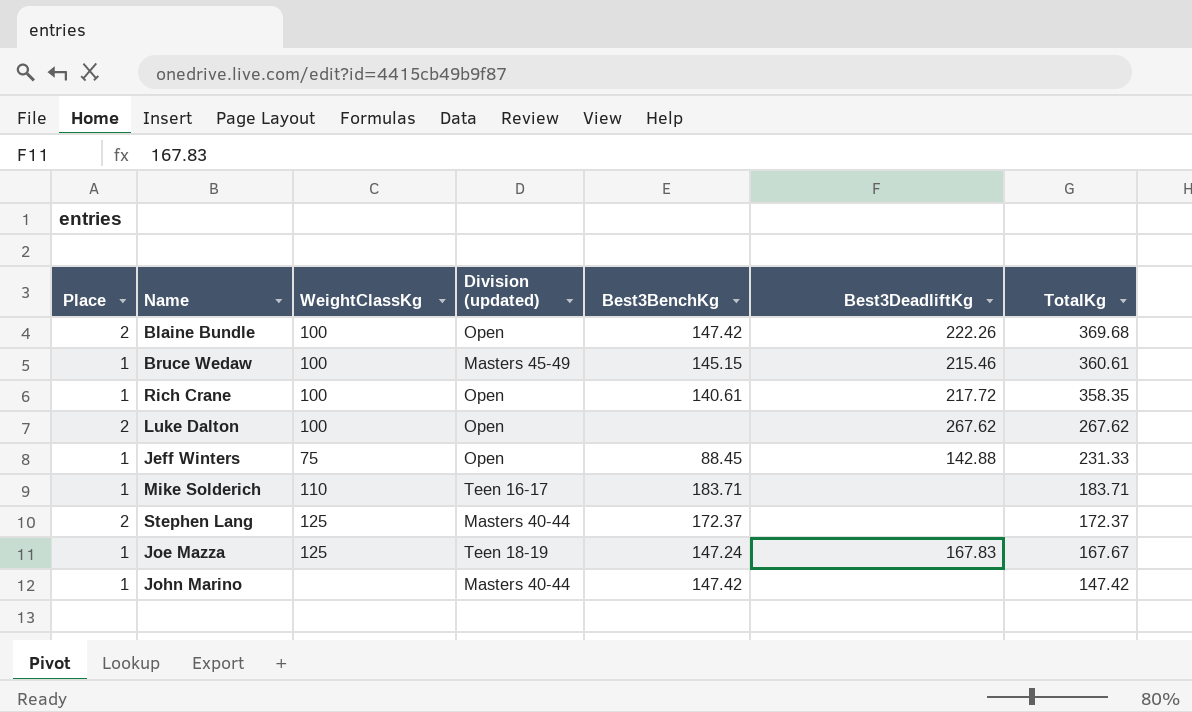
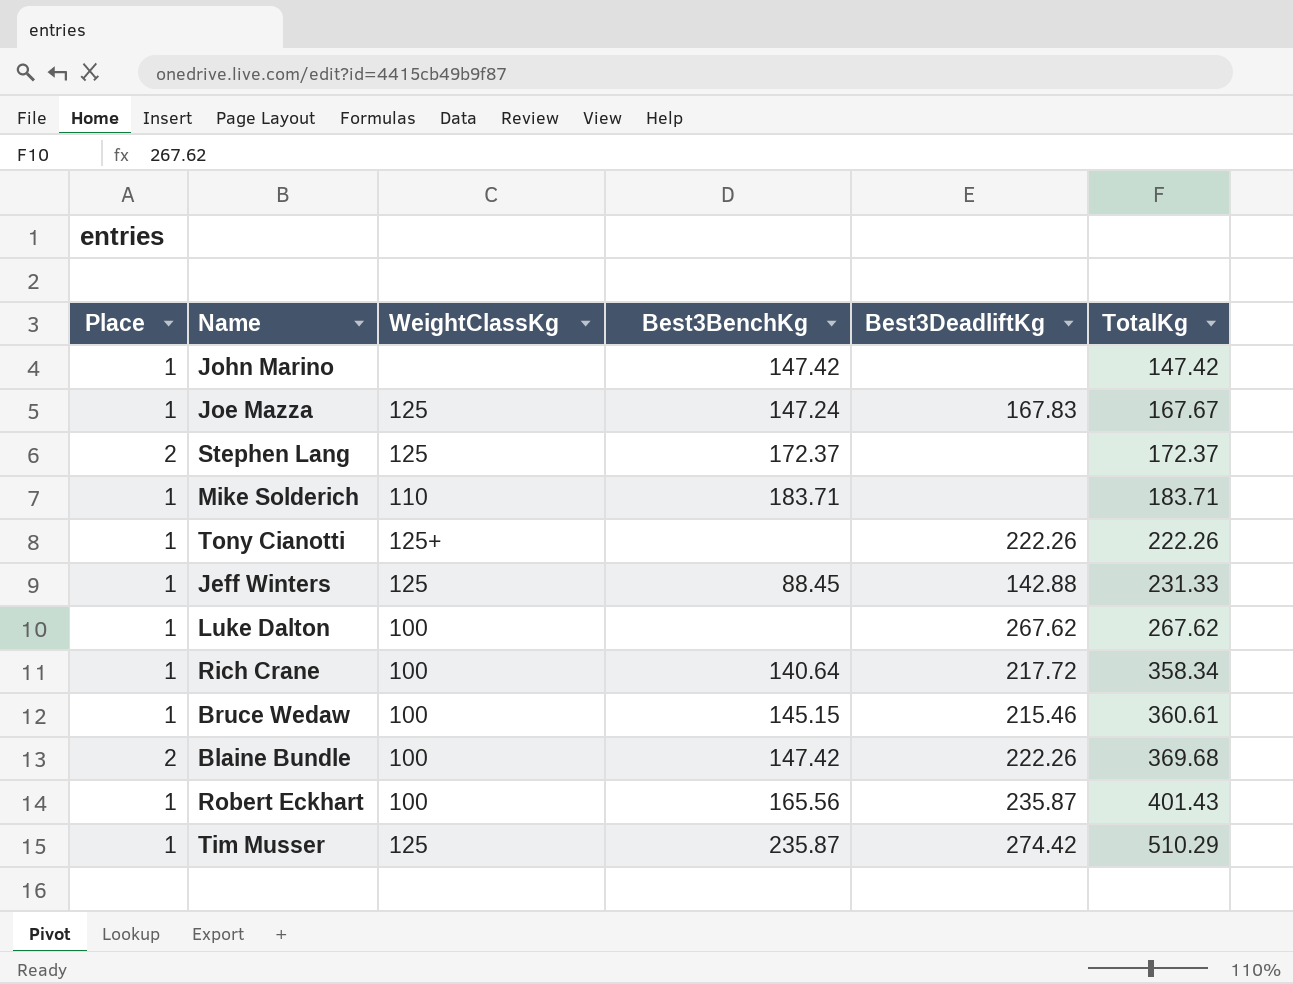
row order: TotalKg descending -> TotalKg ascending
column Division (updated) | position: 4 -> none
row Tony Cianotti: none -> 1 | 125+ | none | 222.26 | 222.26
Jeff Winters | WeightClassKg: 75 -> 125
Luke Dalton | Place: 2 -> 1
Rich Crane | Best3BenchKg: 140.61 -> 140.64
Rich Crane | TotalKg: 358.35 -> 358.34
row Robert Eckhart: none -> 1 | 100 | 165.56 | 235.87 | 401.43
row Tim Musser: none -> 1 | 125 | 235.87 | 274.42 | 510.29

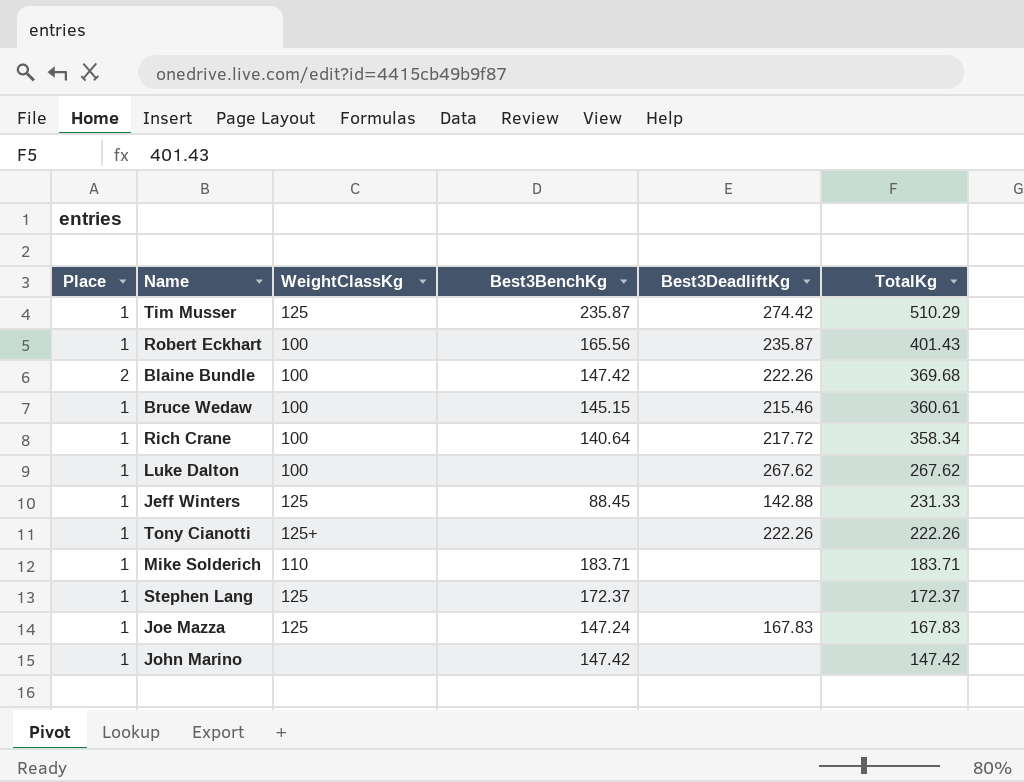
row order: TotalKg ascending -> TotalKg descending
Stephen Lang | Place: 2 -> 1
Joe Mazza | TotalKg: 167.67 -> 167.83

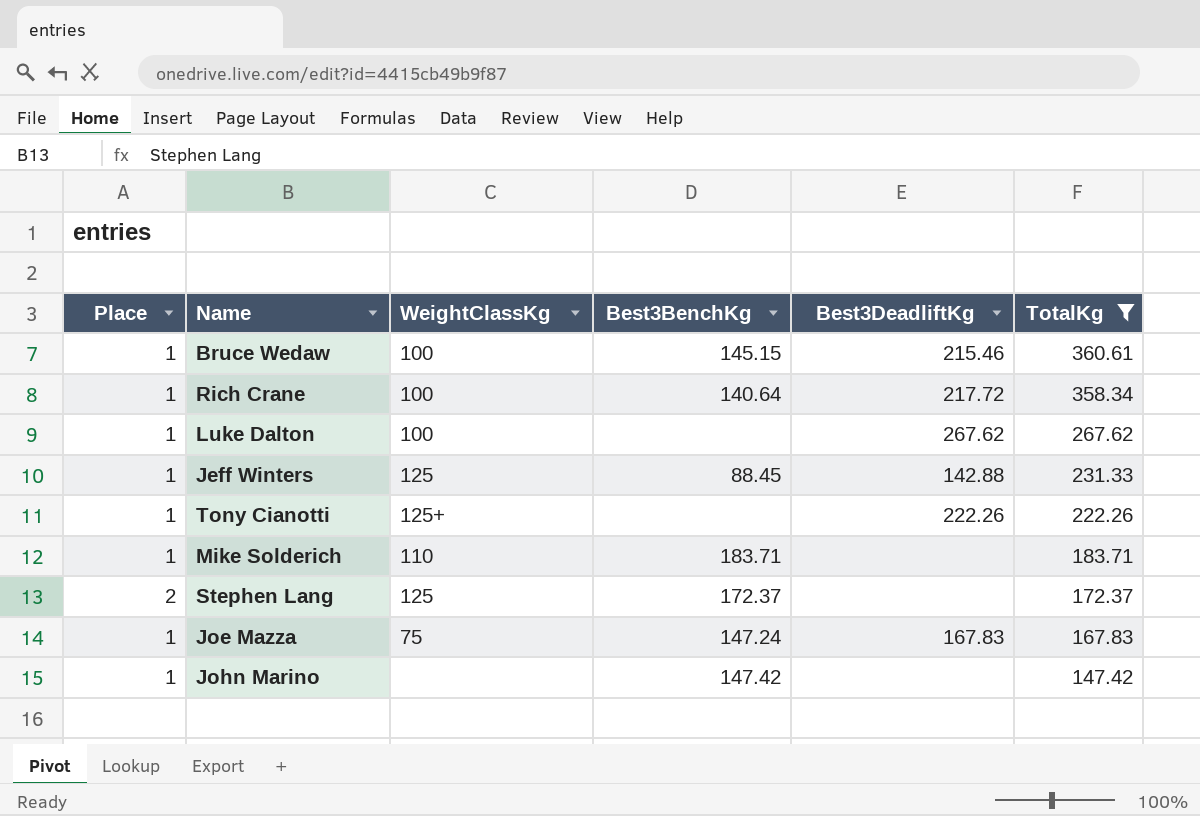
filter: none -> TotalKg <= 360.61
Stephen Lang | Place: 1 -> 2
Joe Mazza | WeightClassKg: 125 -> 75

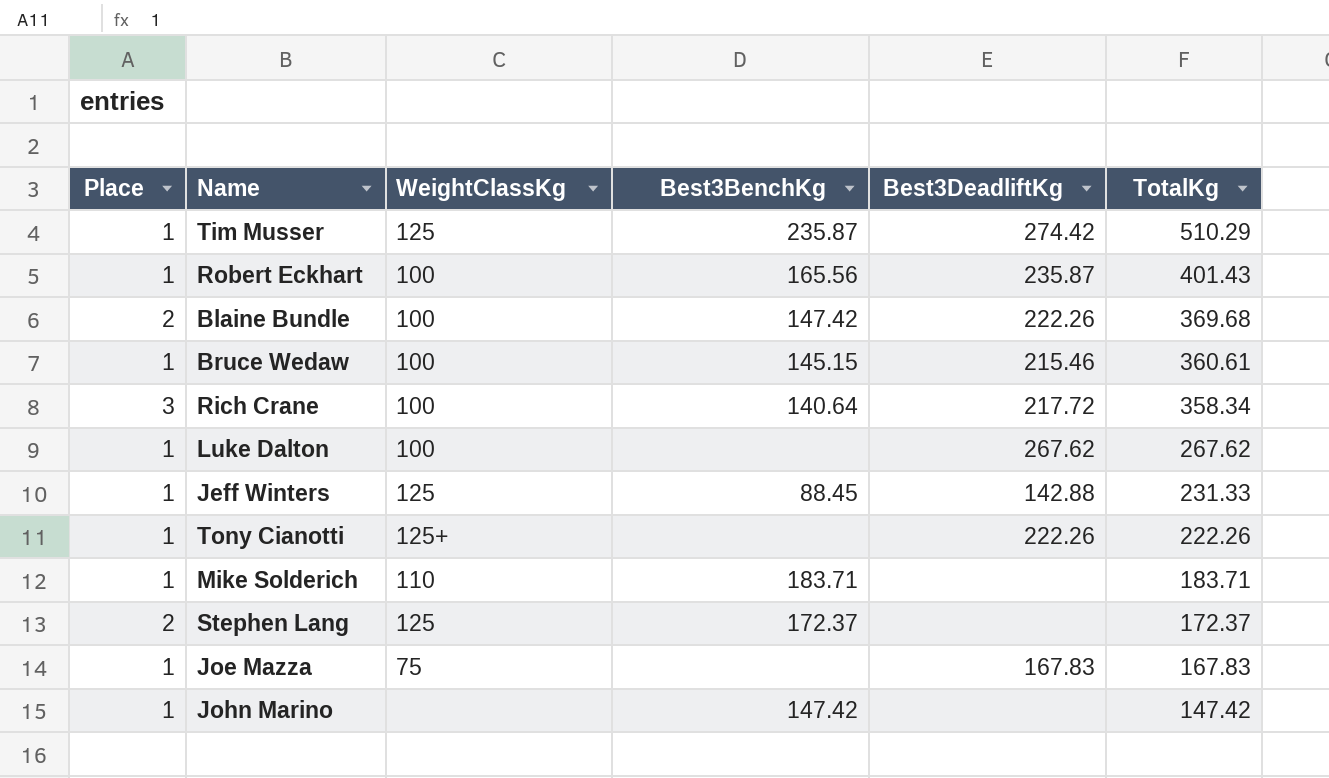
filter: TotalKg <= 360.61 -> none
Rich Crane | Place: 1 -> 3
Joe Mazza | Best3BenchKg: 147.24 -> none

